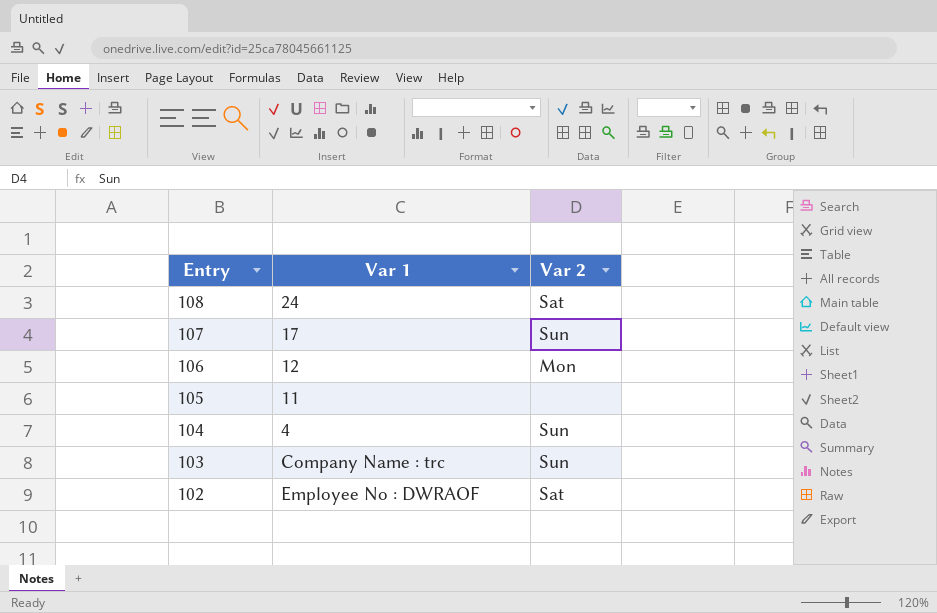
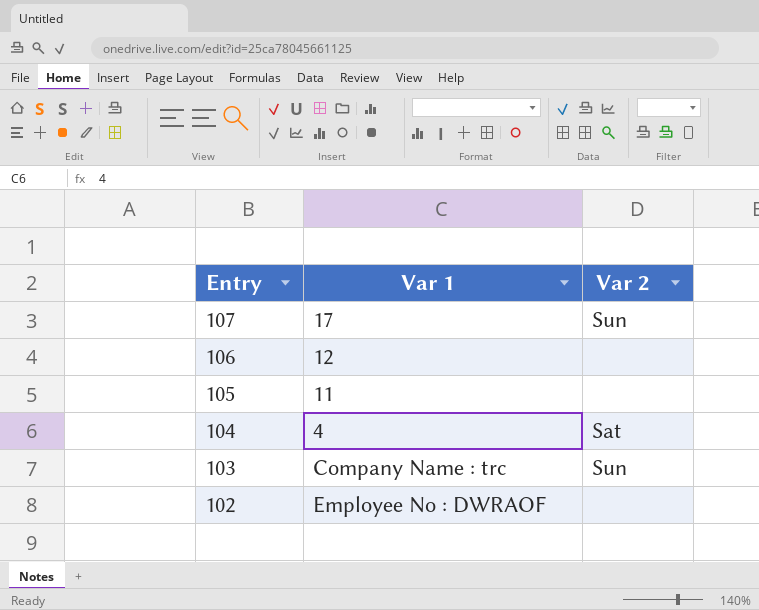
row 108: 24 | Sat -> none
106 | Var 2: Mon -> none
104 | Var 2: Sun -> Sat
102 | Var 2: Sat -> none

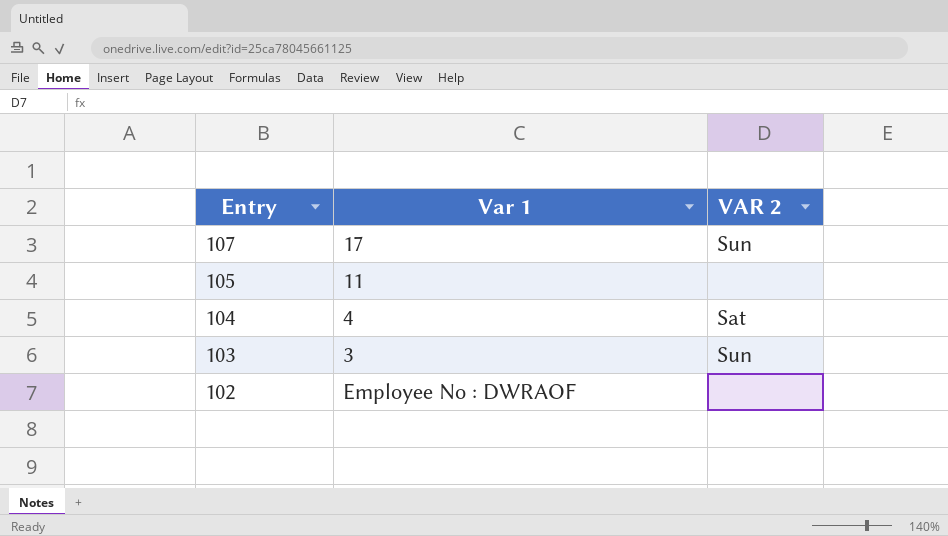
column name: Var 2 -> VAR 2
row 106: 12 | none -> none
103 | Var 1: Company Name : trc -> 3

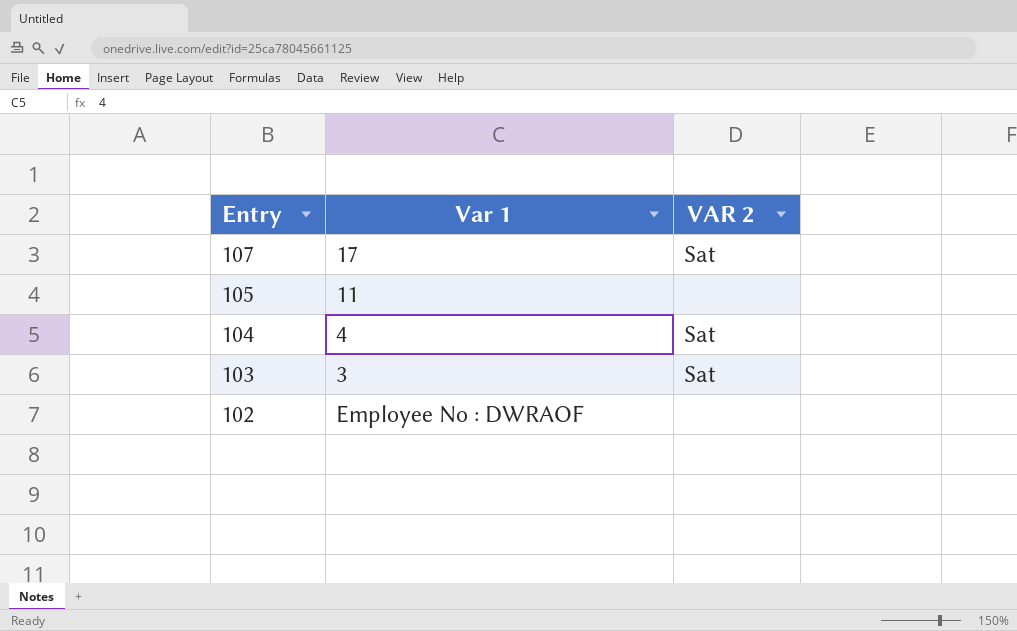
107 | VAR 2: Sun -> Sat
103 | VAR 2: Sun -> Sat

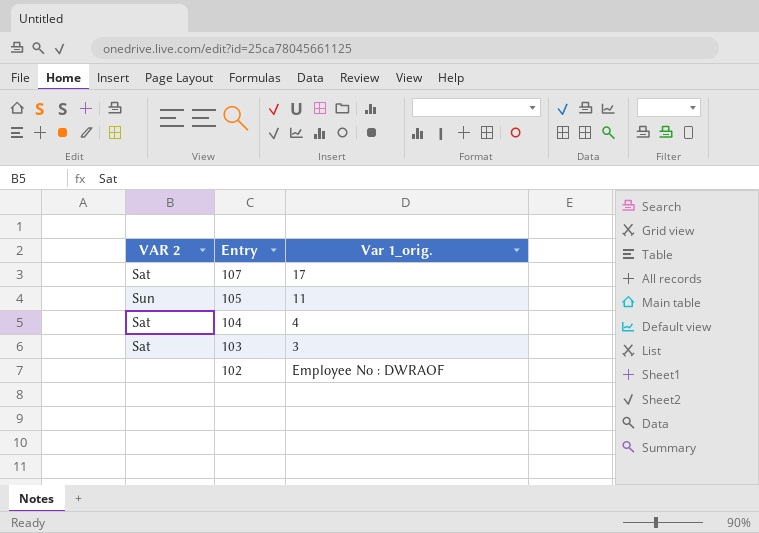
column VAR 2 | position: 3 -> 1
column name: Var 1 -> Var 1_orig.
105 | VAR 2: none -> Sun

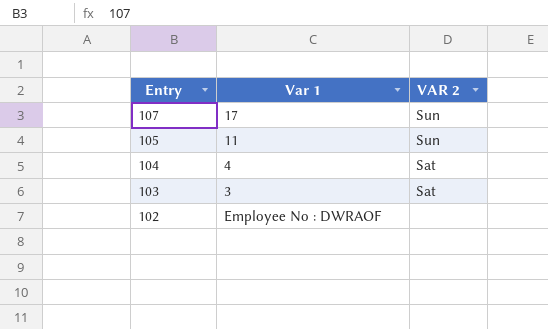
column name: Var 1_orig. -> Var 1
column VAR 2 | position: 1 -> 3
107 | VAR 2: Sat -> Sun

